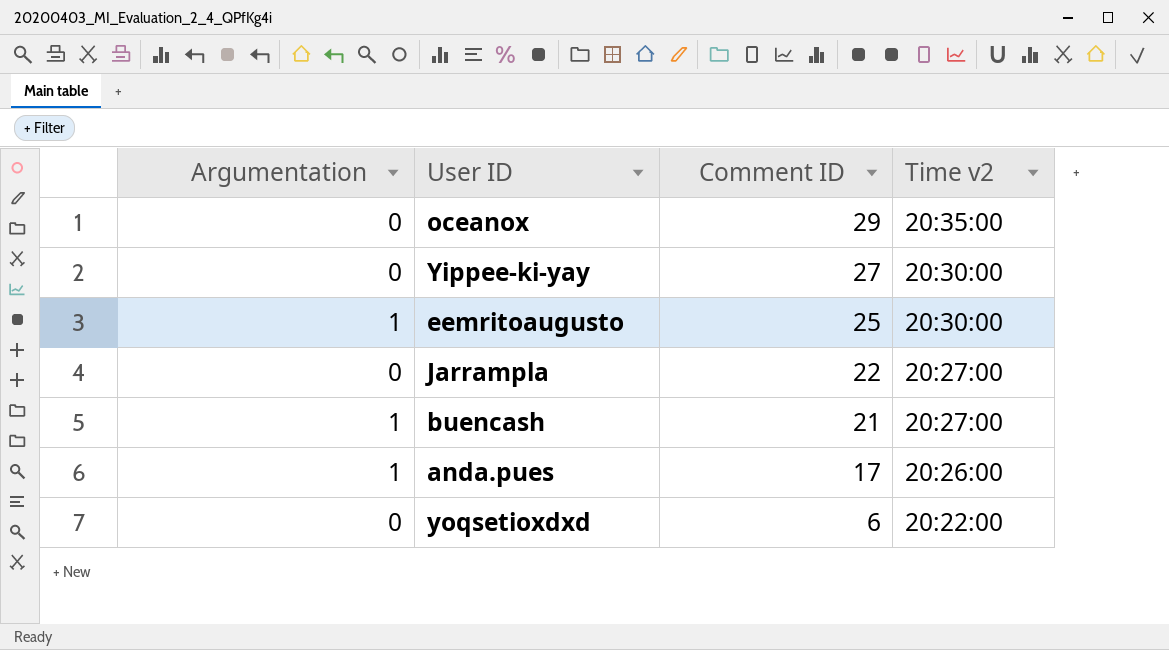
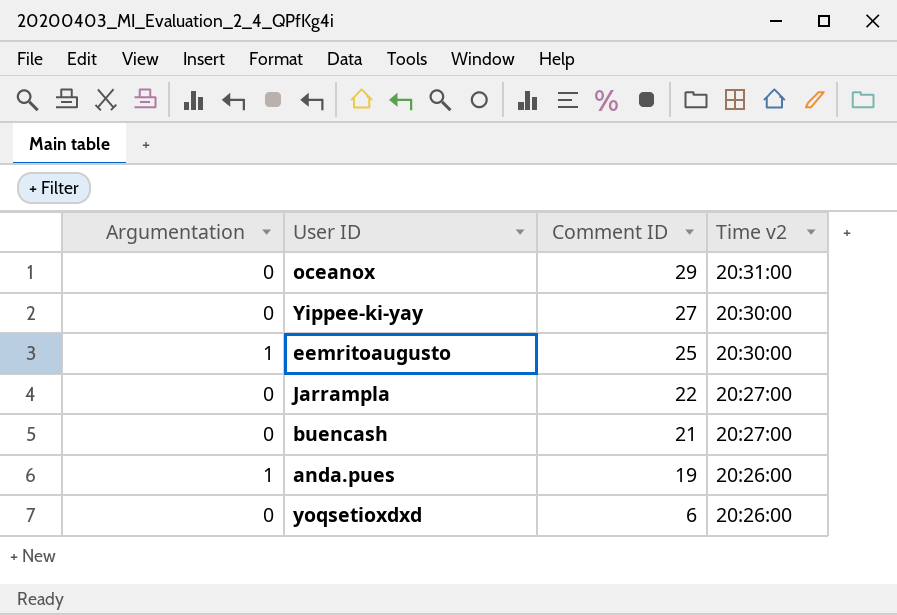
oceanox | Time v2: 20:35:00 -> 20:31:00
buencash | Argumentation: 1 -> 0
anda.pues | Comment ID: 17 -> 19
yoqsetioxdxd | Time v2: 20:22:00 -> 20:26:00

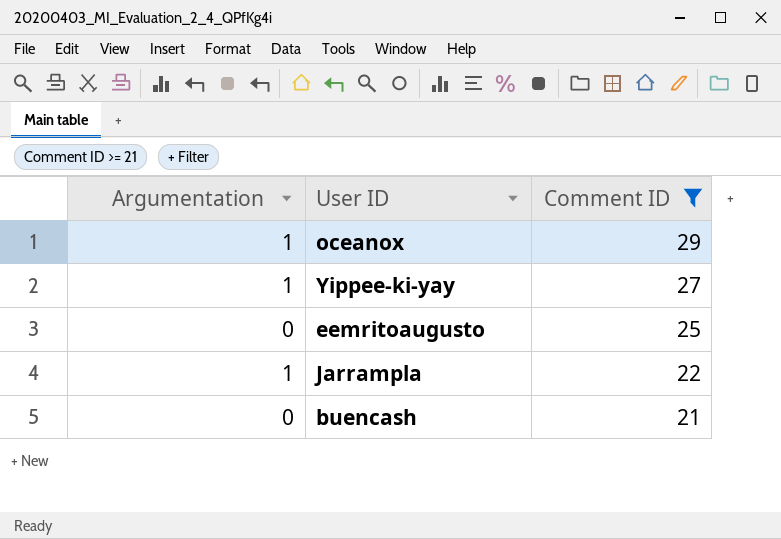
filter: none -> Comment ID >= 21
column Time v2 | position: 4 -> none
oceanox | Argumentation: 0 -> 1
Yippee-ki-yay | Argumentation: 0 -> 1
eemritoaugusto | Argumentation: 1 -> 0
Jarrampla | Argumentation: 0 -> 1

